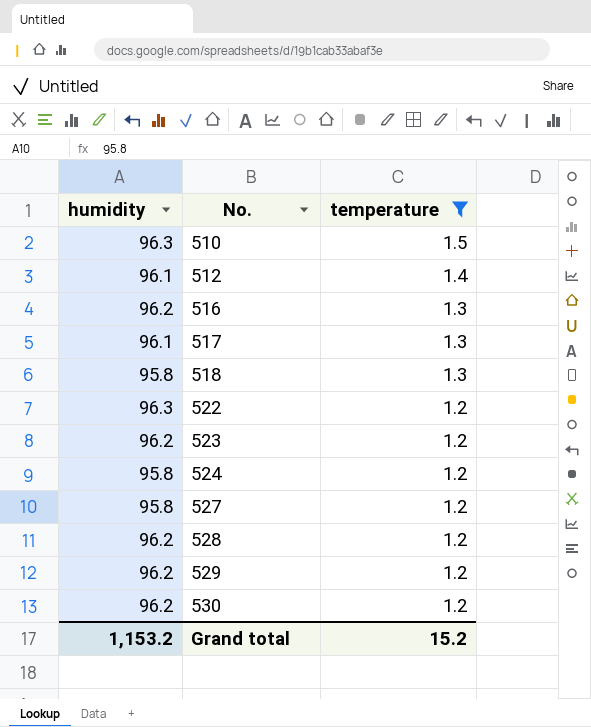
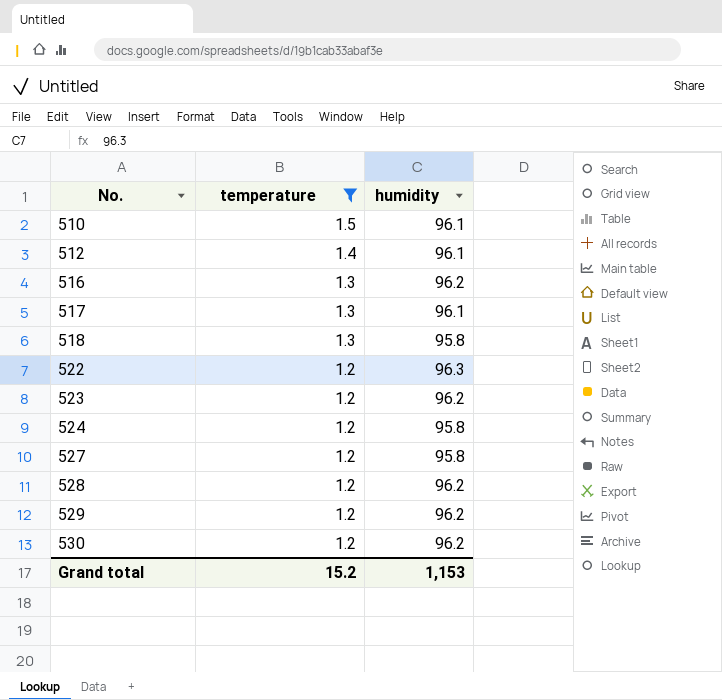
column humidity | position: 1 -> 3
510 | humidity: 96.3 -> 96.1
Grand total | humidity: 1,153.2 -> 1,153

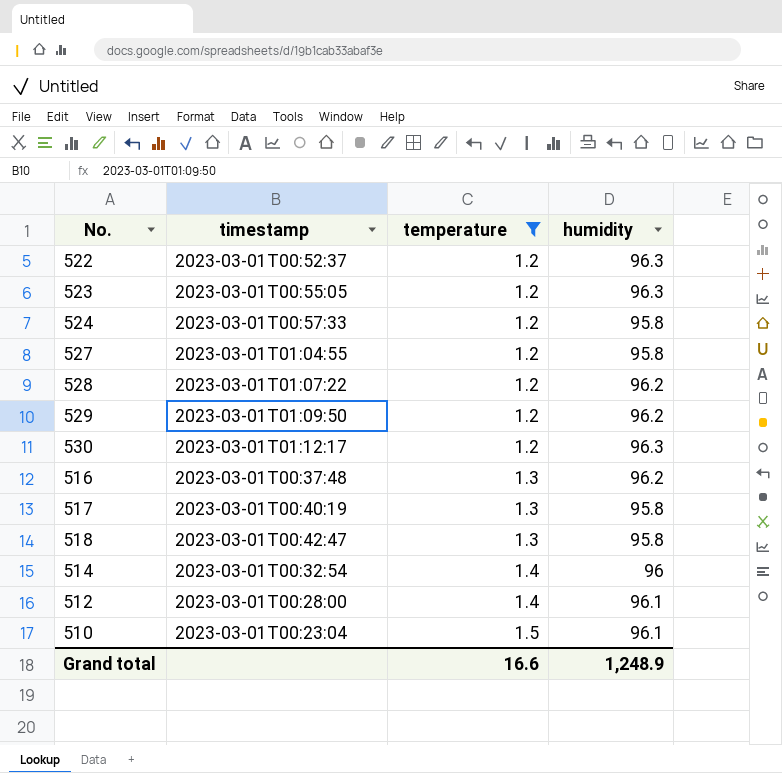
row order: No. ascending -> temperature ascending
column timestamp | position: none -> 2
523 | humidity: 96.2 -> 96.3
530 | humidity: 96.2 -> 96.3
517 | humidity: 96.1 -> 95.8
row 514: none -> 2023-03-01T00:32:54 | 1.4 | 96
Grand total | temperature: 15.2 -> 16.6
Grand total | humidity: 1,153 -> 1,248.9

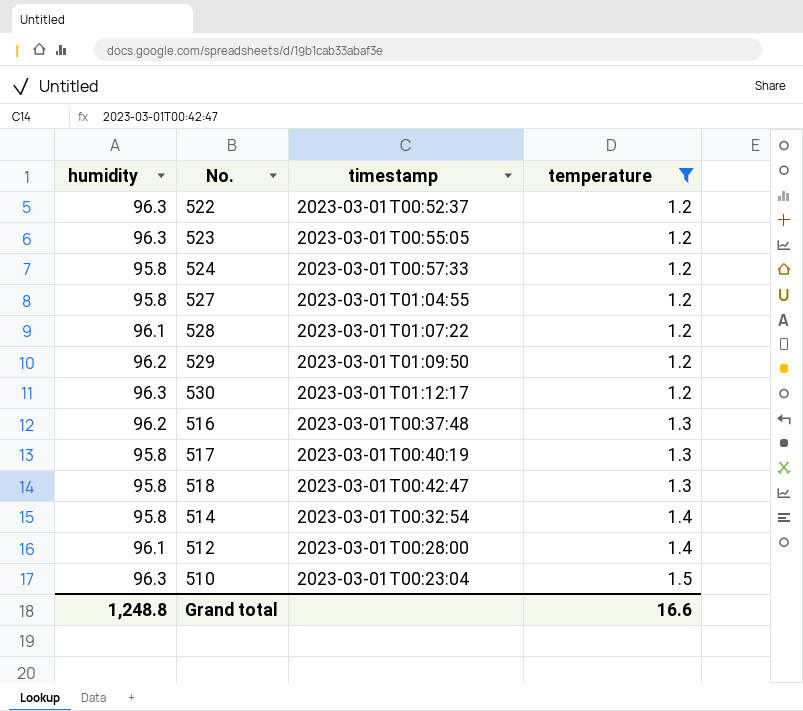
column humidity | position: 4 -> 1
528 | humidity: 96.2 -> 96.1
514 | humidity: 96 -> 95.8
510 | humidity: 96.1 -> 96.3
Grand total | humidity: 1,248.9 -> 1,248.8

